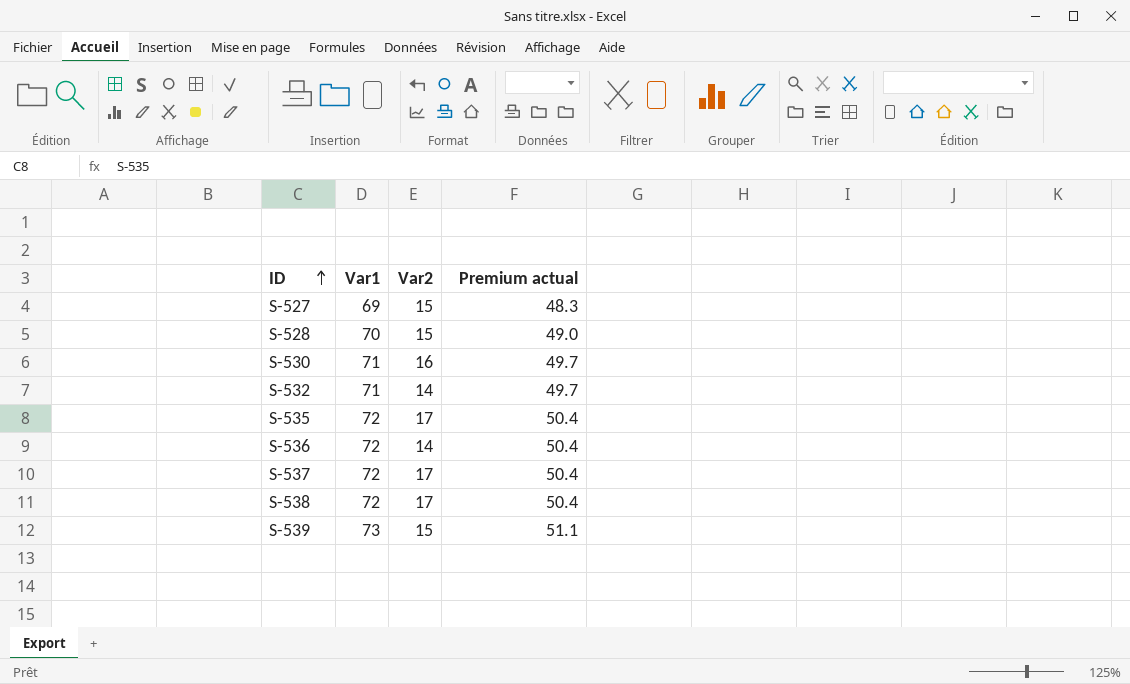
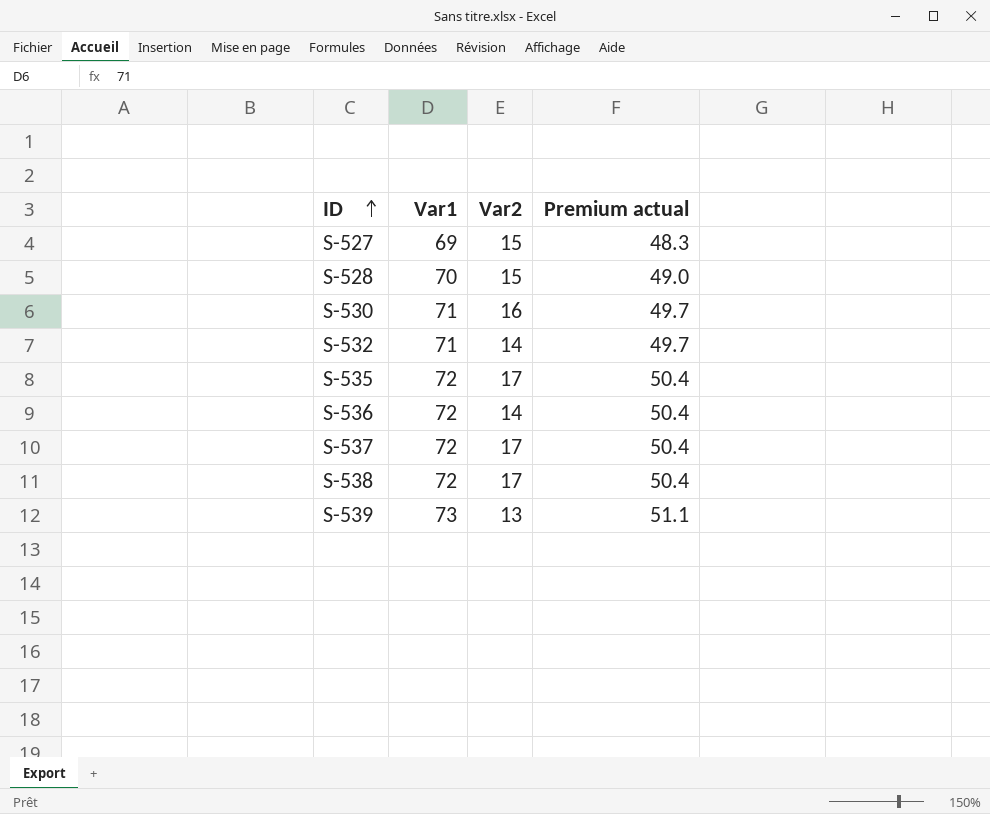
S-539 | Var2: 15 -> 13

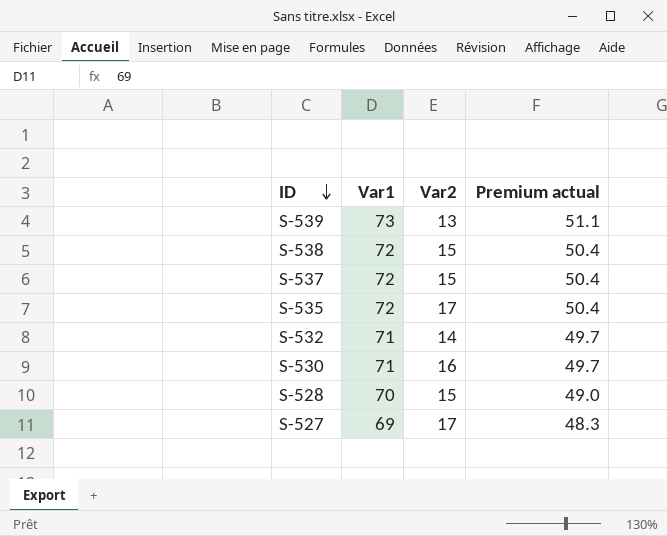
row order: ID ascending -> ID descending
row S-536: 72 | 14 | 50.4 -> none
S-538 | Var2: 17 -> 15
S-537 | Var2: 17 -> 15
S-527 | Var2: 15 -> 17

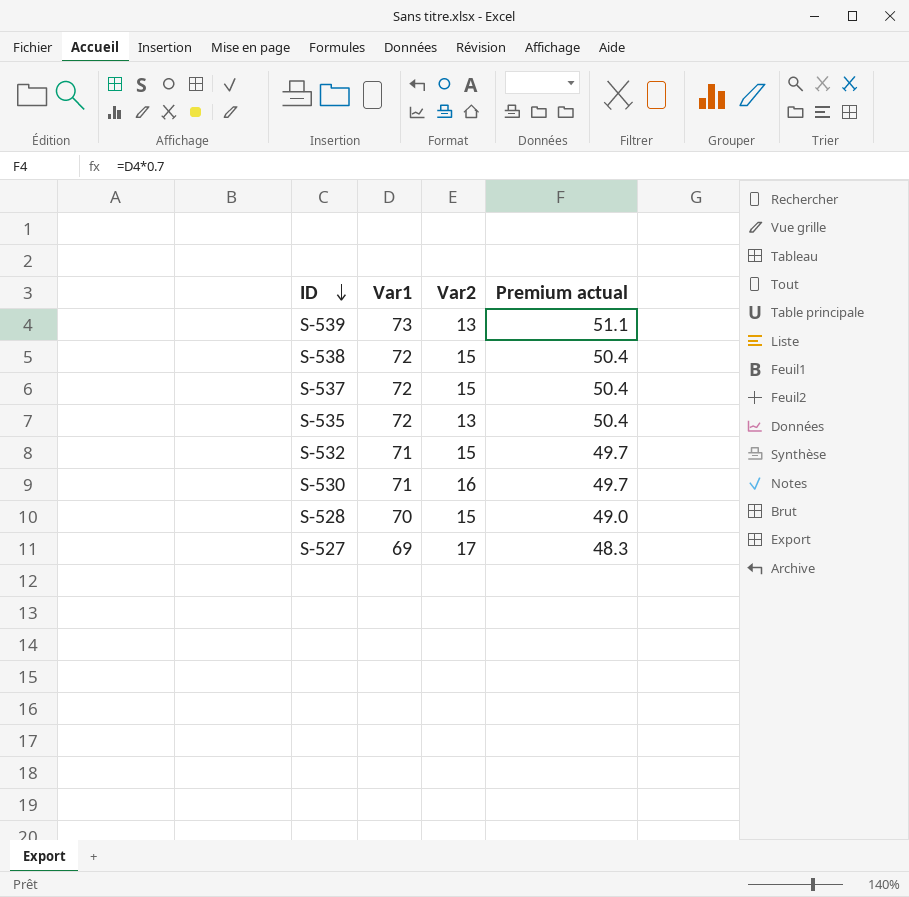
S-535 | Var2: 17 -> 13
S-532 | Var2: 14 -> 15

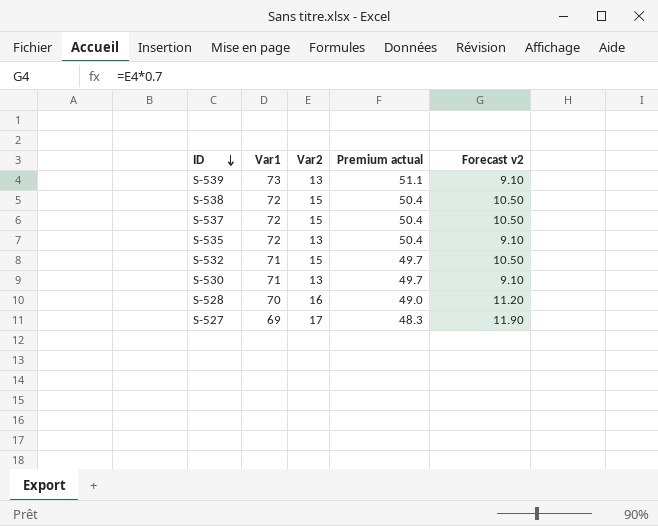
column Forecast v2 | formula: none -> [Var2] * 0.7
S-530 | Var2: 16 -> 13
S-528 | Var2: 15 -> 16

